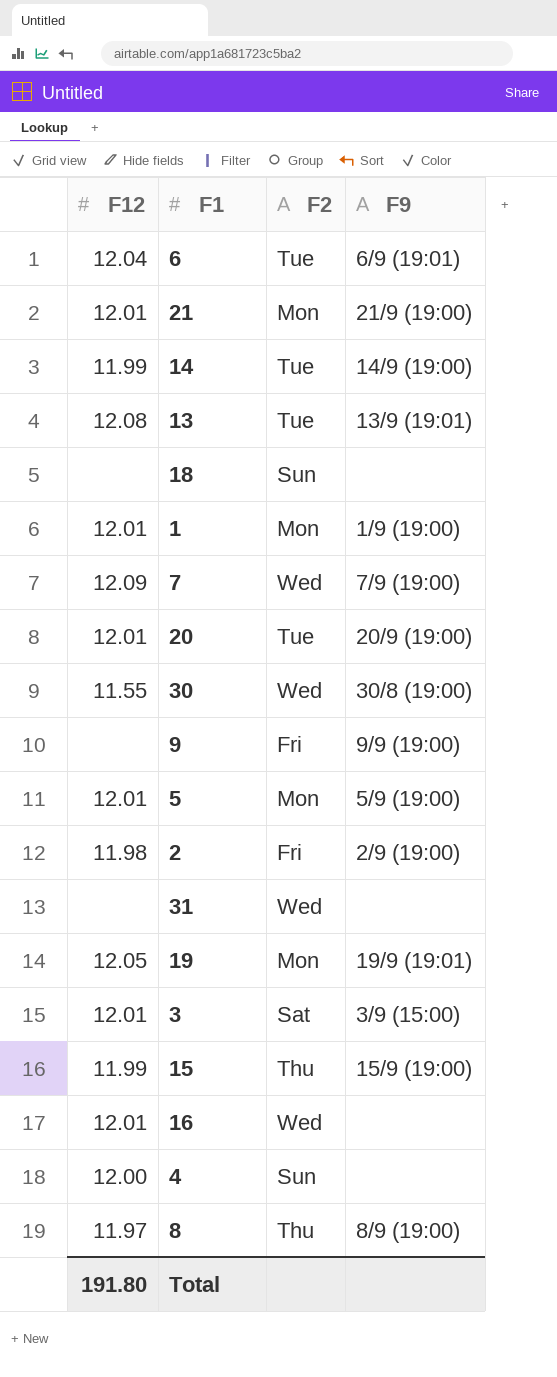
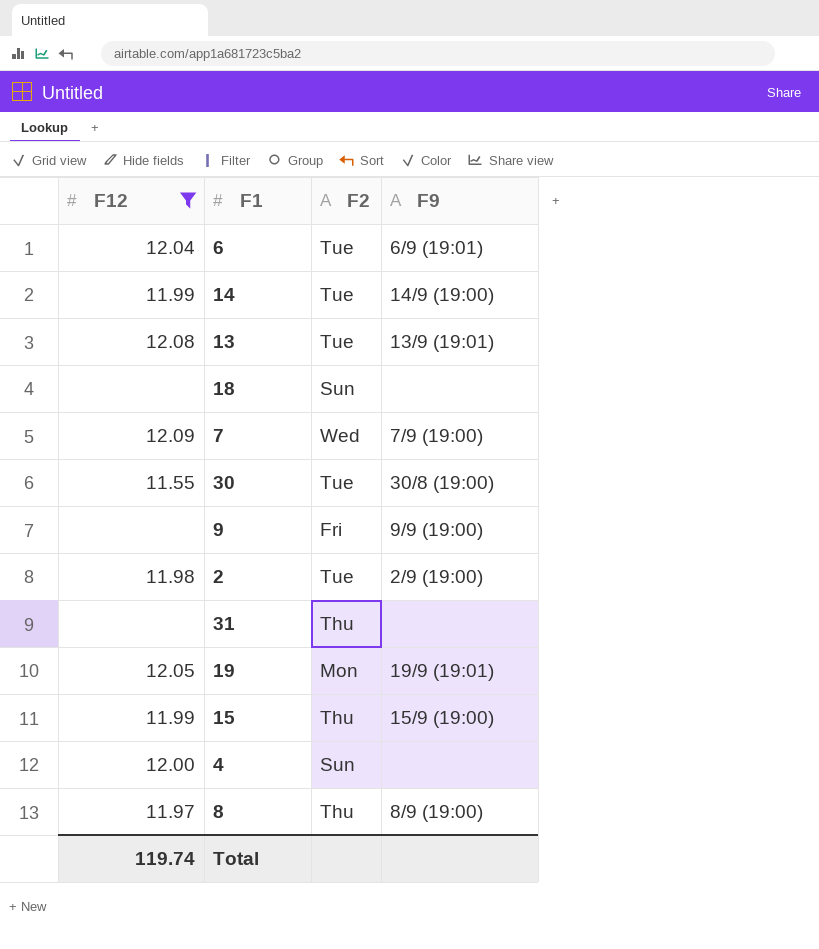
filter: none -> F12 != 12.01
30 | F2: Wed -> Tue
2 | F2: Fri -> Tue
31 | F2: Wed -> Thu
Total | F12: 191.80 -> 119.74

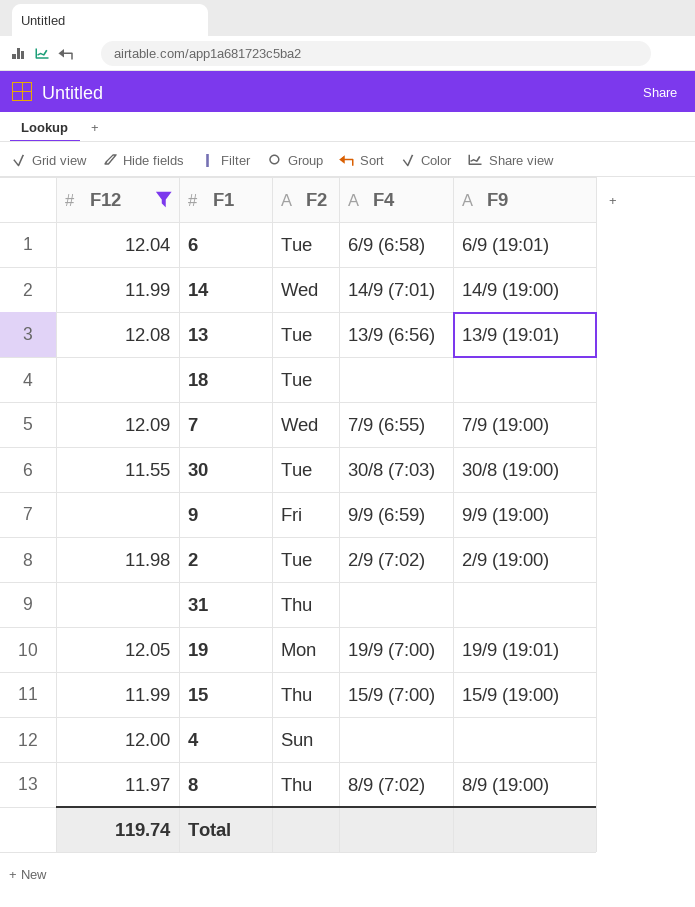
column F4 | position: none -> 4
14 | F2: Tue -> Wed
18 | F2: Sun -> Tue

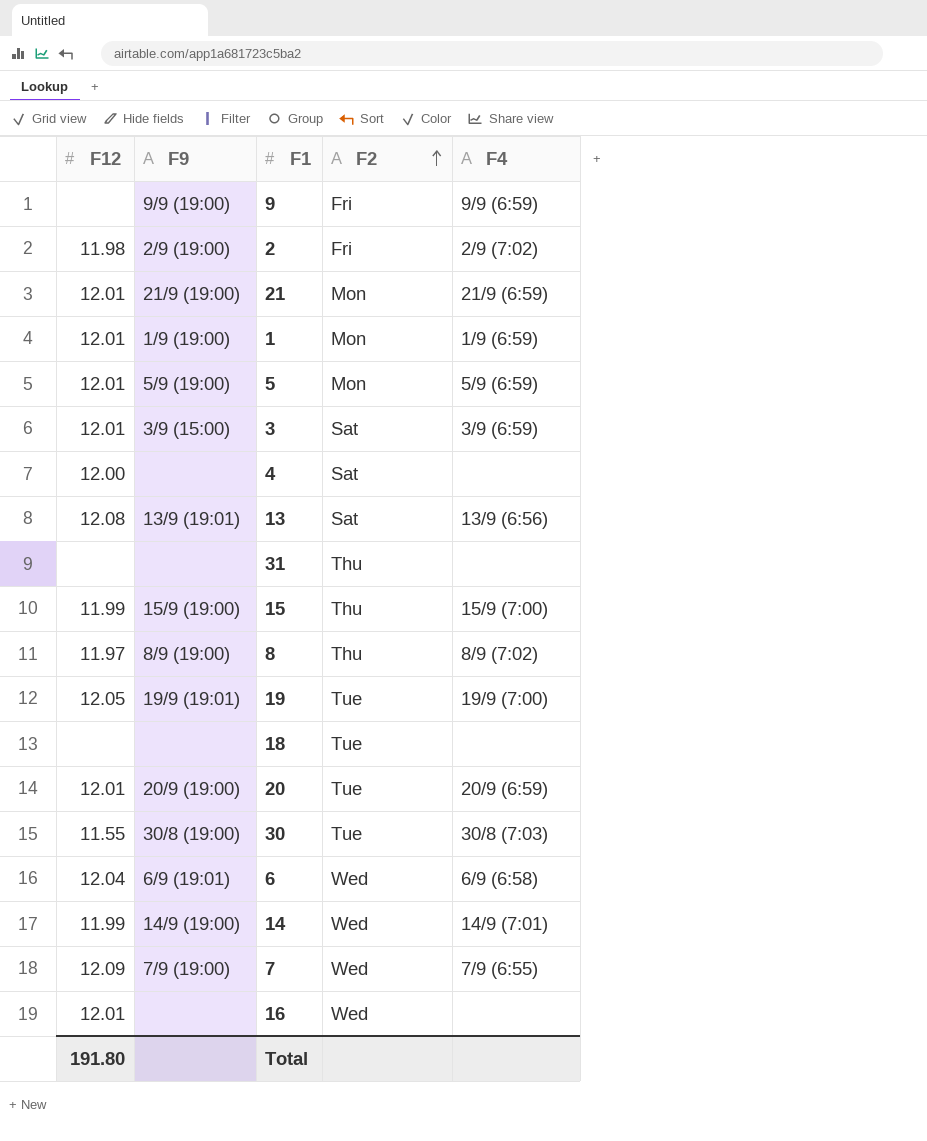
filter: F12 != 12.01 -> none
row order: none -> F2 ascending
column F9 | position: 5 -> 2
2 | F2: Tue -> Fri
4 | F2: Sun -> Sat
13 | F2: Tue -> Sat
19 | F2: Mon -> Tue
6 | F2: Tue -> Wed
Total | F12: 119.74 -> 191.80

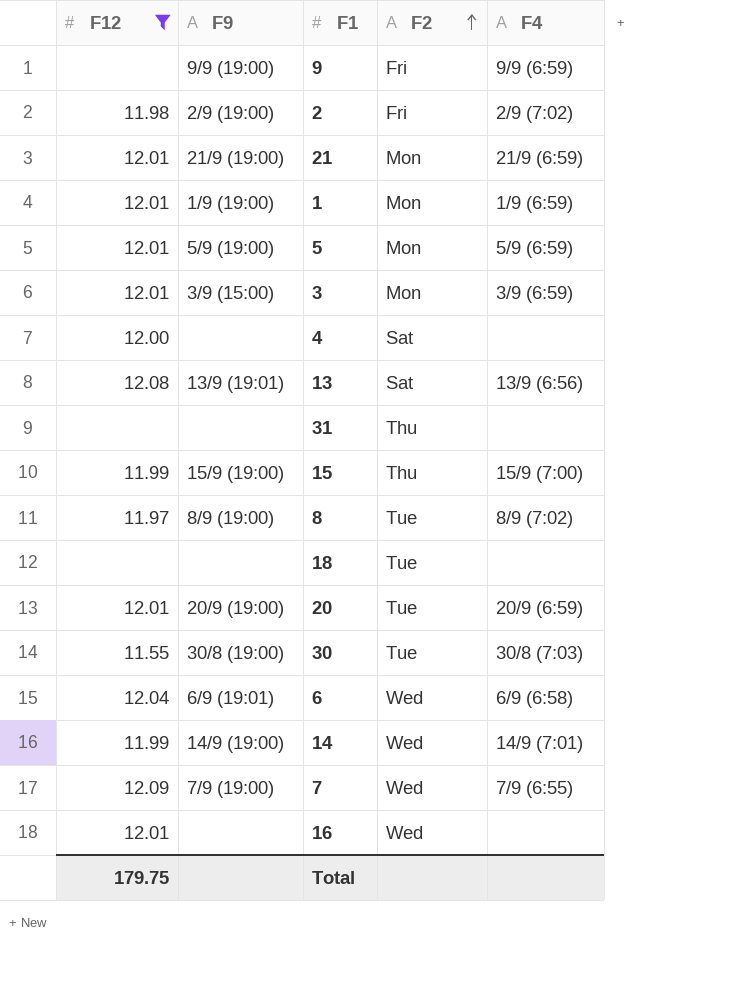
filter: none -> F12 != 12.05
3 | F2: Sat -> Mon
8 | F2: Thu -> Tue
Total | F12: 191.80 -> 179.75

